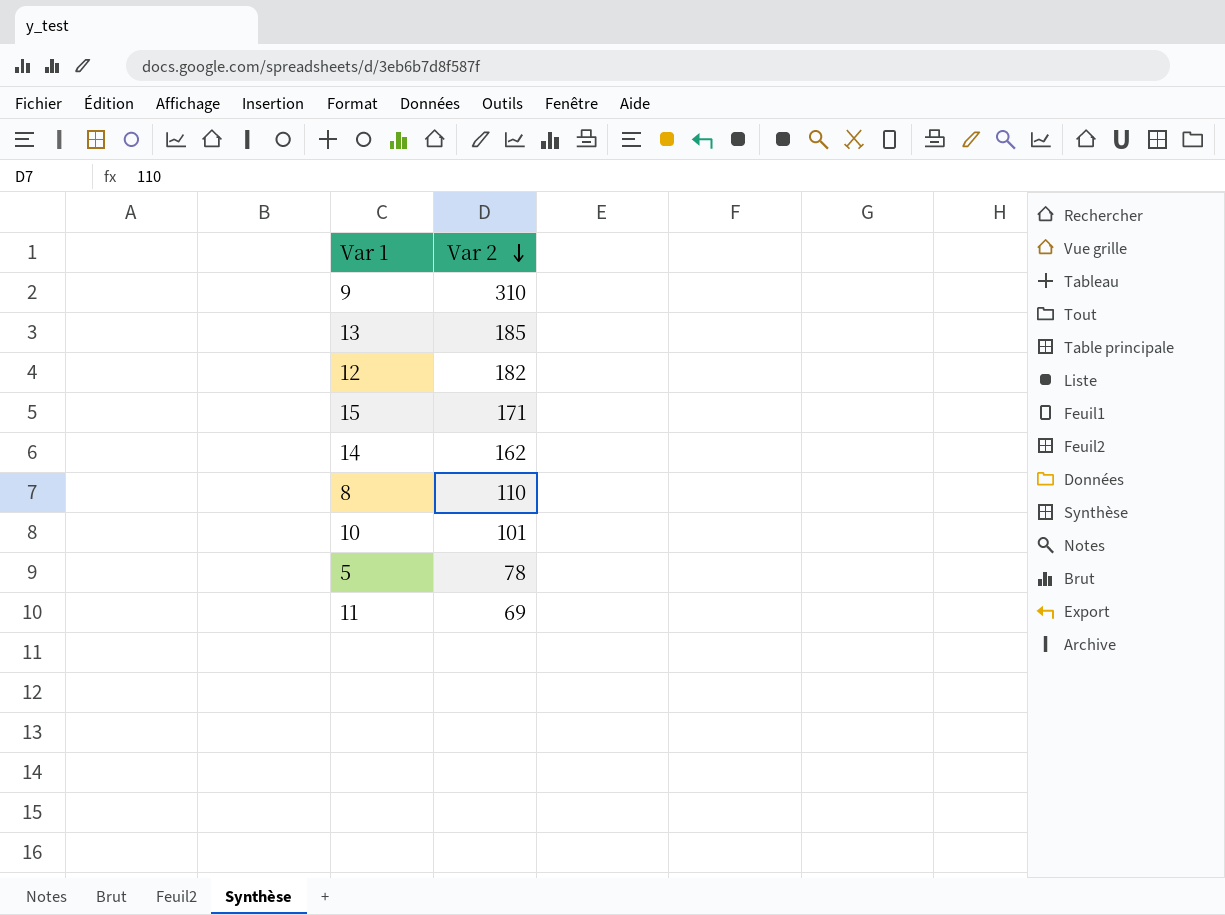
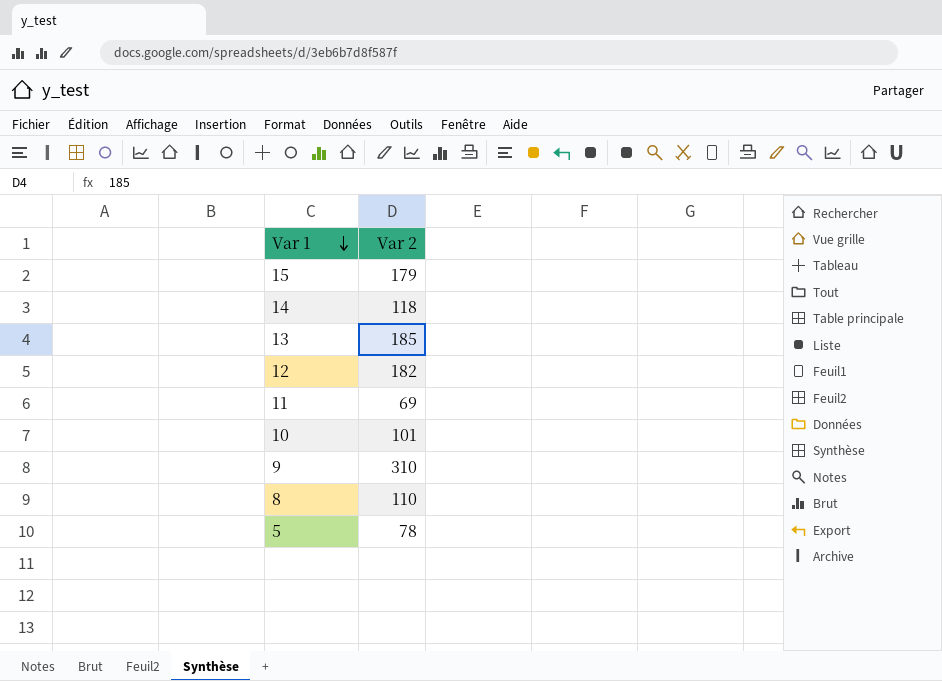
row order: Var 2 descending -> Var 1 descending
15 | Var 2: 171 -> 179
14 | Var 2: 162 -> 118

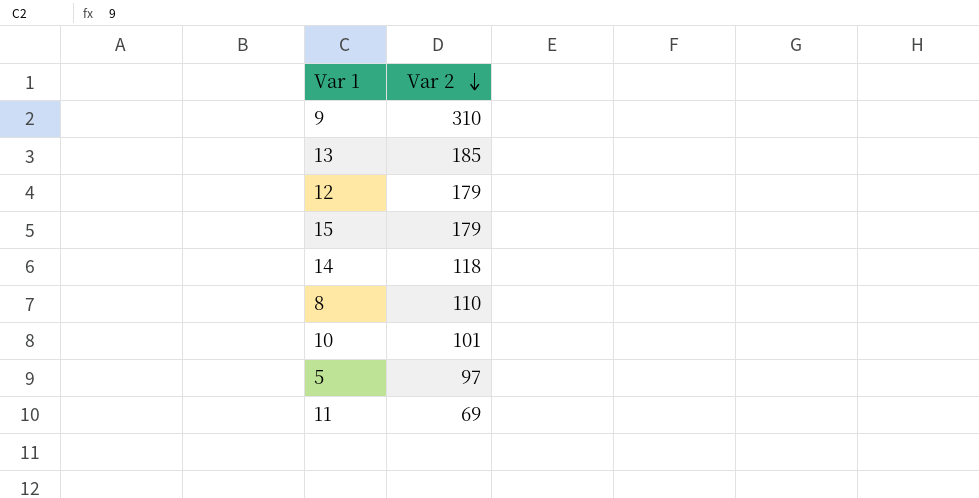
row order: Var 1 descending -> Var 2 descending
12 | Var 2: 182 -> 179
5 | Var 2: 78 -> 97

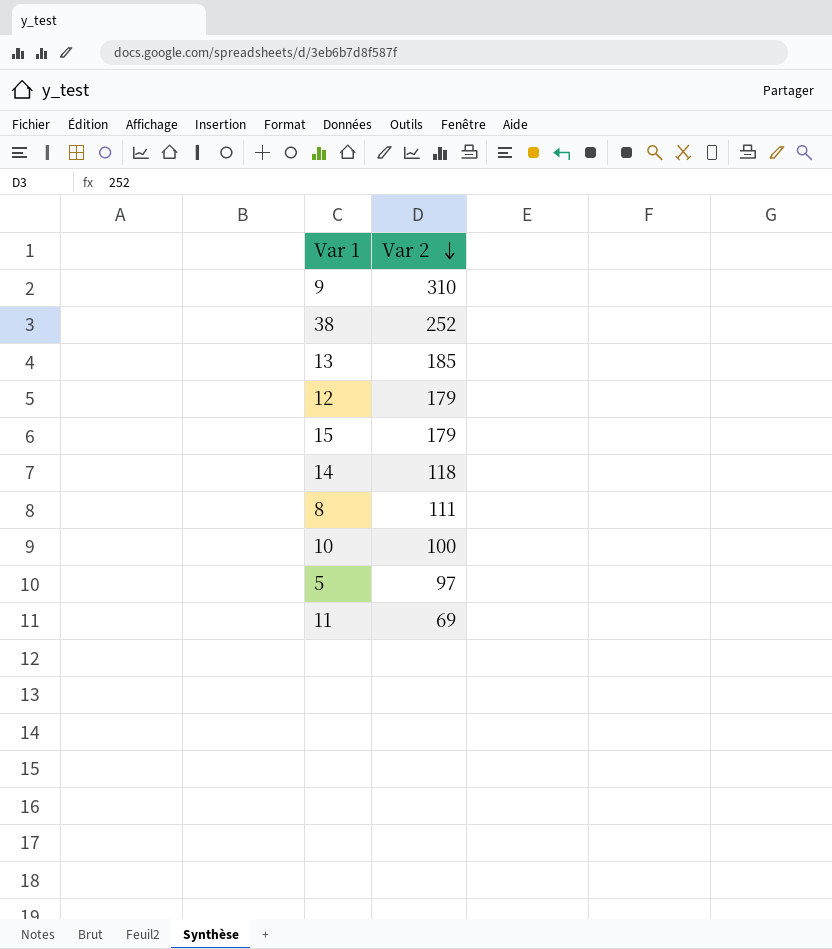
row 38: none -> 252
8 | Var 2: 110 -> 111
10 | Var 2: 101 -> 100

